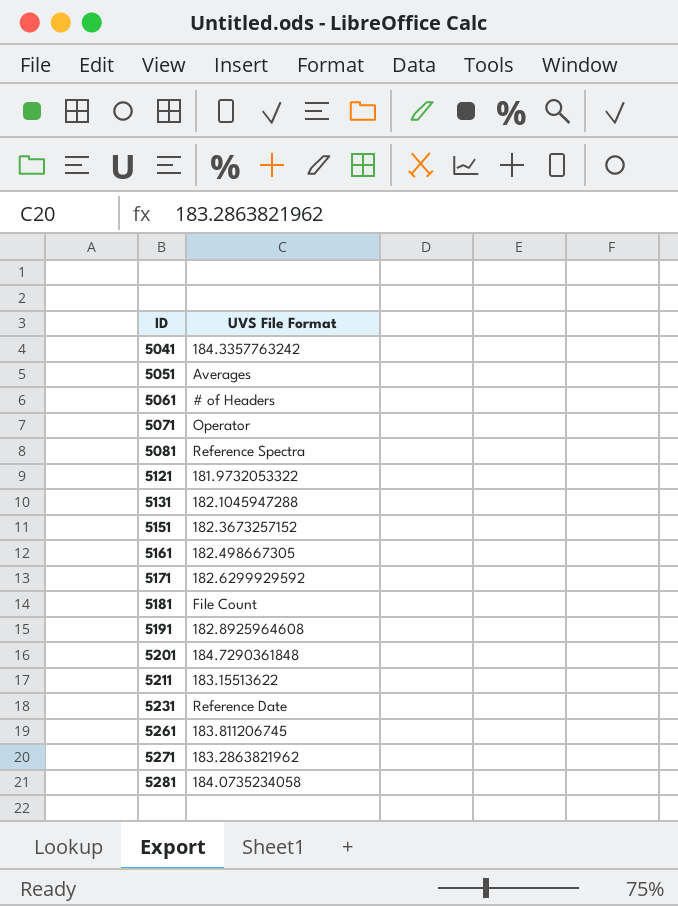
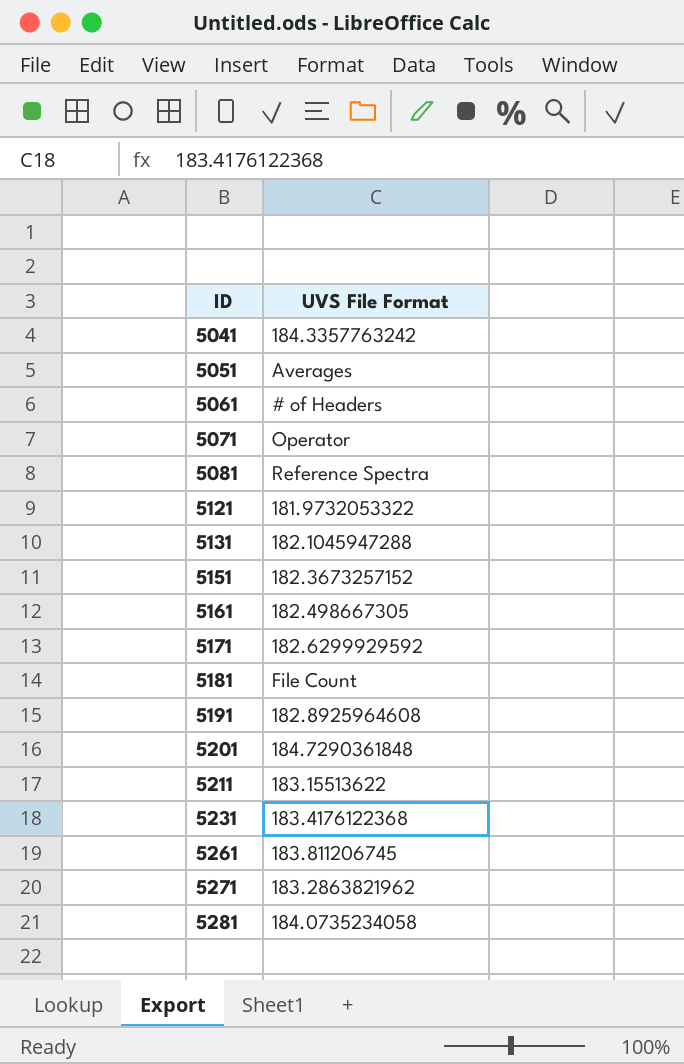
5231 | UVS File Format: Reference Date -> 183.4176122368

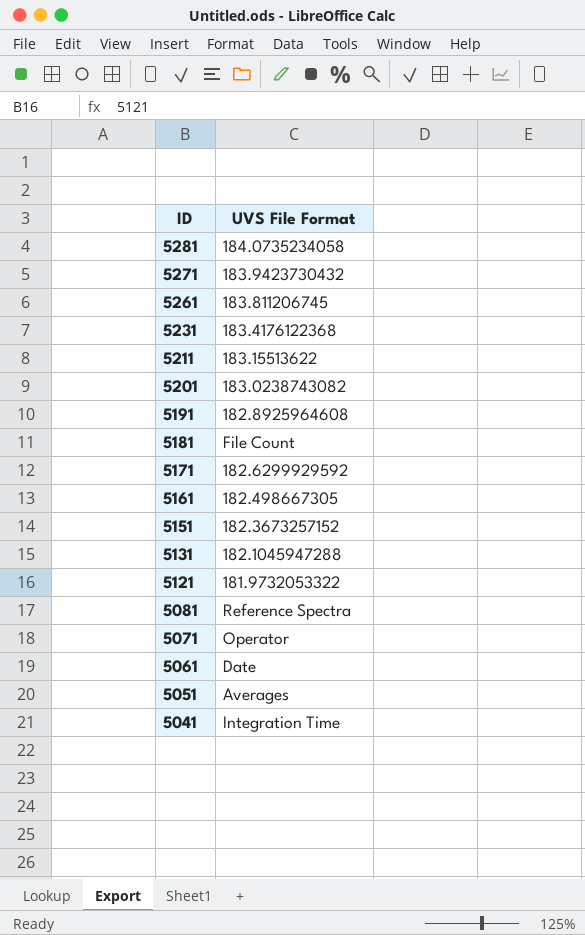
row order: ID ascending -> ID descending
5271 | UVS File Format: 183.2863821962 -> 183.9423730432
5201 | UVS File Format: 184.7290361848 -> 183.0238743082
5061 | UVS File Format: # of Headers -> Date
5041 | UVS File Format: 184.3357763242 -> Integration Time

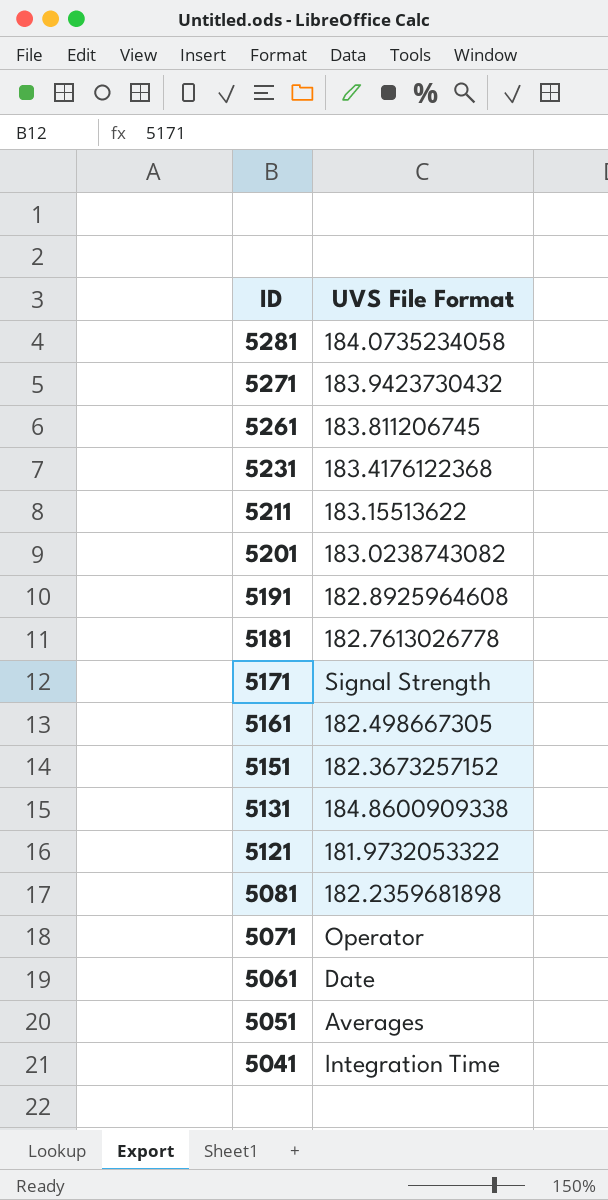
5181 | UVS File Format: File Count -> 182.7613026778
5171 | UVS File Format: 182.6299929592 -> Signal Strength
5131 | UVS File Format: 182.1045947288 -> 184.8600909338
5081 | UVS File Format: Reference Spectra -> 182.2359681898

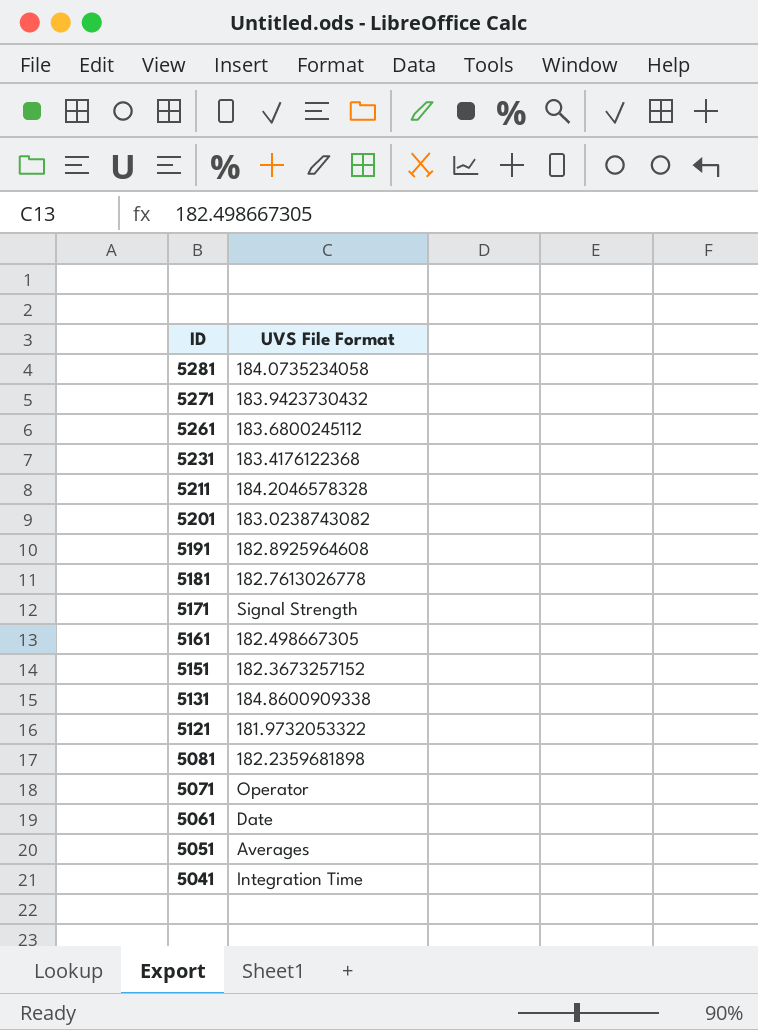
5261 | UVS File Format: 183.811206745 -> 183.6800245112
5211 | UVS File Format: 183.15513622 -> 184.2046578328

